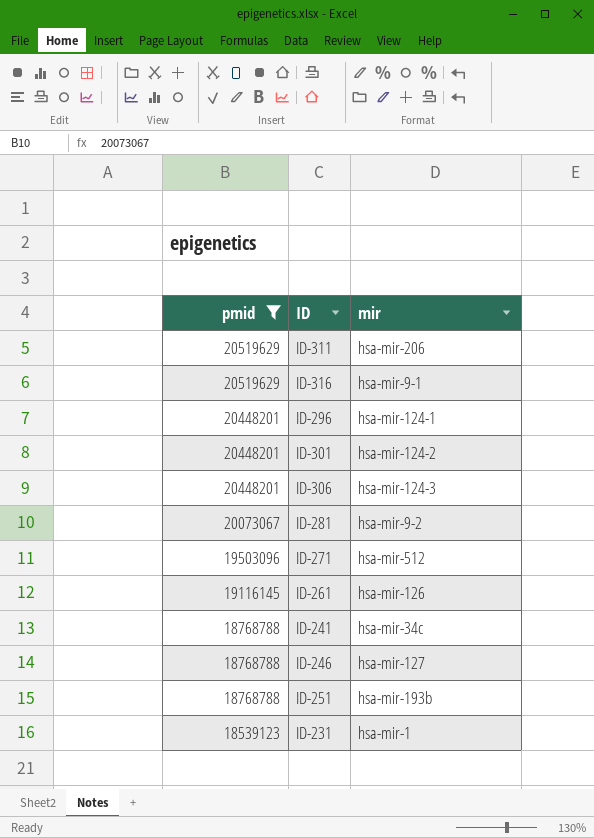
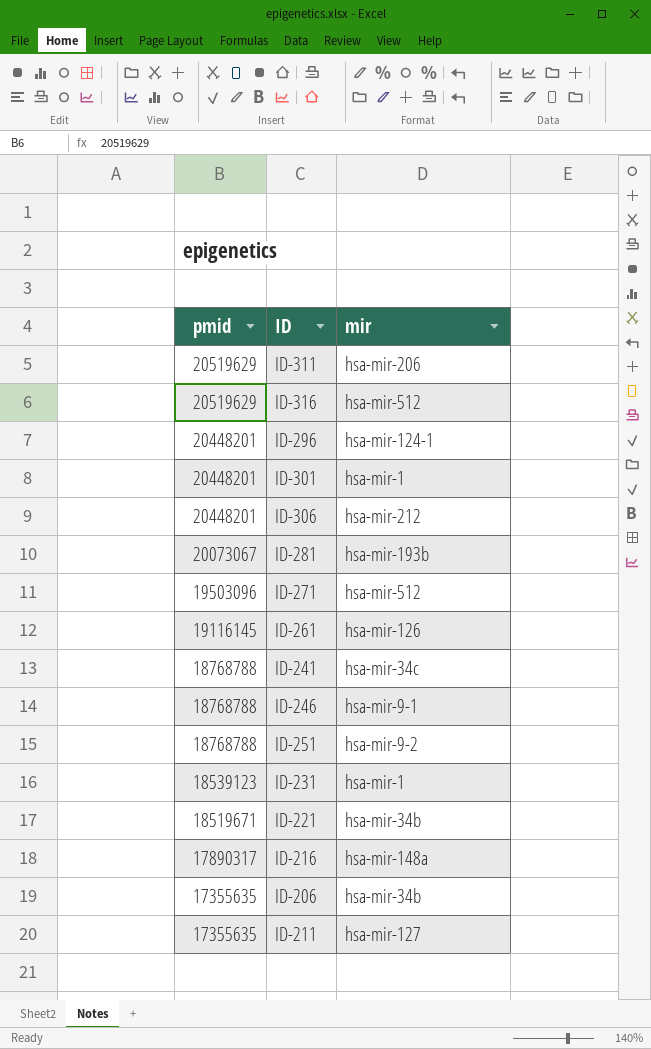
filter: pmid >= 18539123 -> none
ID-316 | mir: hsa-mir-9-1 -> hsa-mir-512
ID-301 | mir: hsa-mir-124-2 -> hsa-mir-1
ID-306 | mir: hsa-mir-124-3 -> hsa-mir-212
ID-281 | mir: hsa-mir-9-2 -> hsa-mir-193b
ID-246 | mir: hsa-mir-127 -> hsa-mir-9-1
ID-251 | mir: hsa-mir-193b -> hsa-mir-9-2

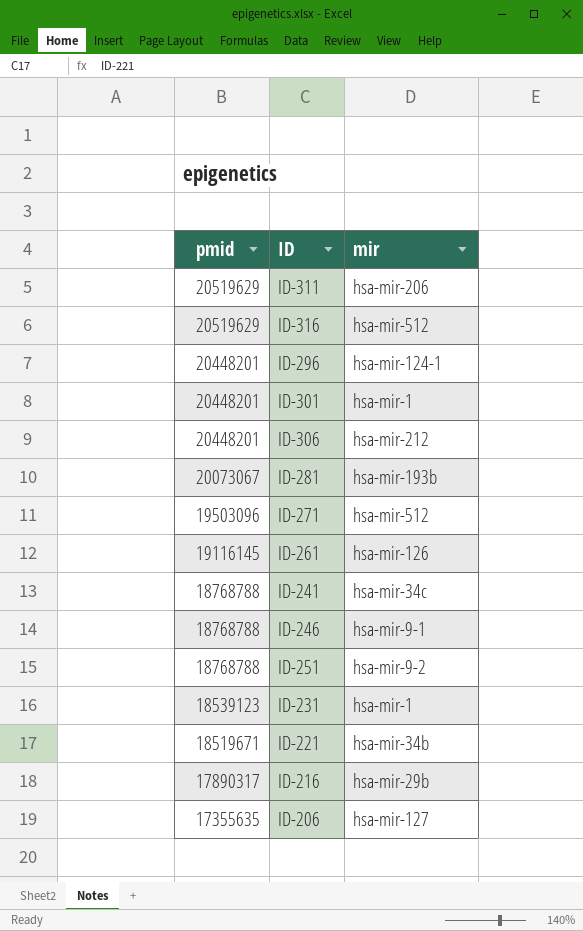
row ID-211: 17355635 | hsa-mir-127 -> none
ID-216 | mir: hsa-mir-148a -> hsa-mir-29b
ID-206 | mir: hsa-mir-34b -> hsa-mir-127

